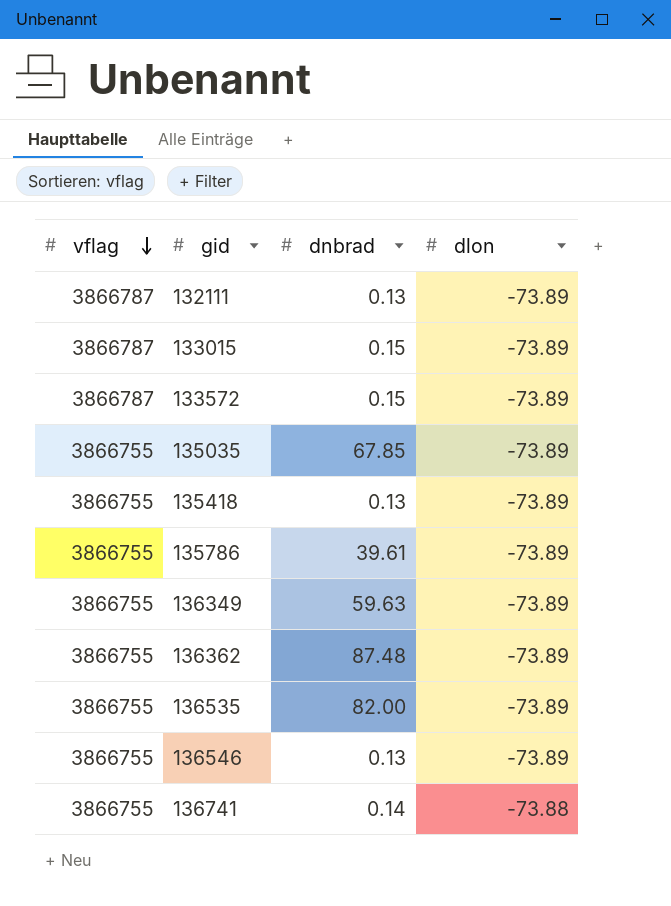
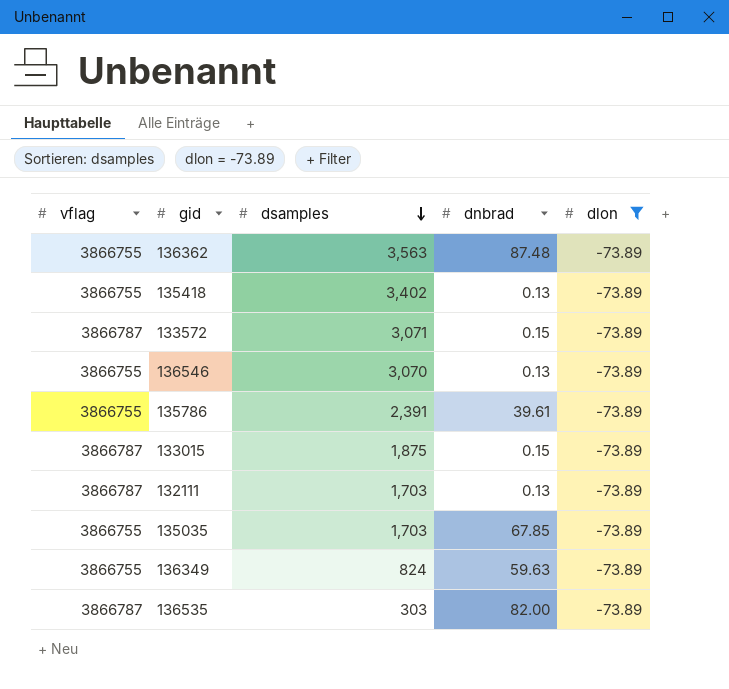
filter: none -> dlon = -73.89
row order: vflag descending -> dsamples descending
column dsamples | position: none -> 3
136535 | vflag: 3866755 -> 3866787

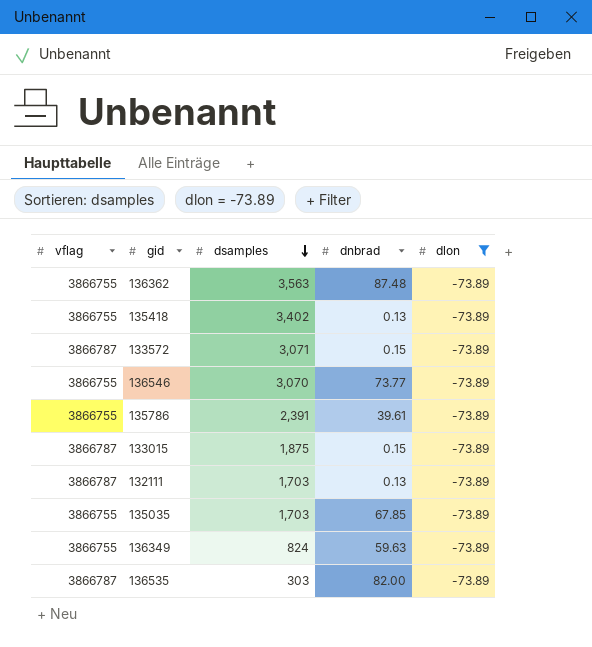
136546 | dnbrad: 0.13 -> 73.77

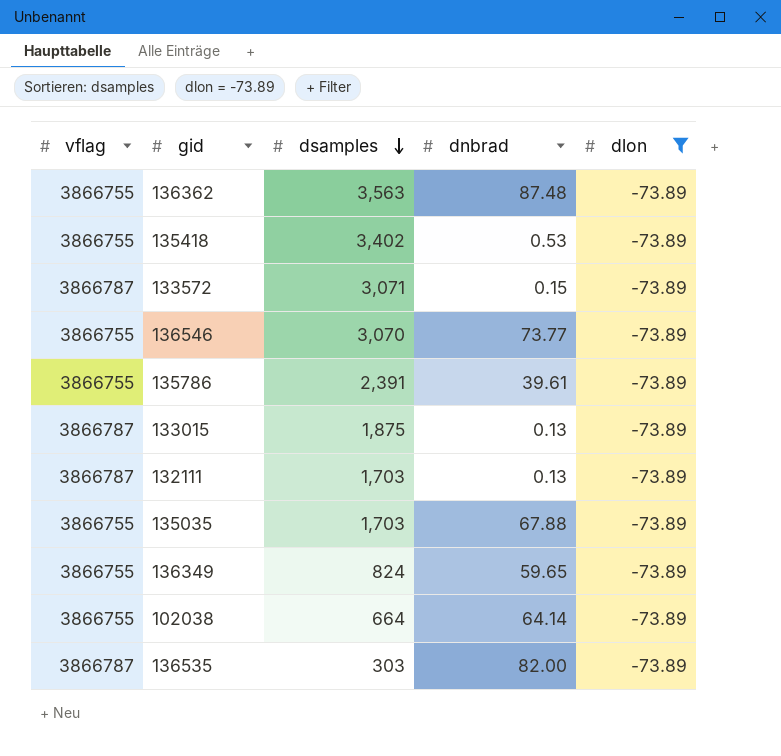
135418 | dnbrad: 0.13 -> 0.53
133015 | dnbrad: 0.15 -> 0.13
135035 | dnbrad: 67.85 -> 67.88
136349 | dnbrad: 59.63 -> 59.65
row 102038: none -> 3866755 | 664 | 64.14 | -73.89

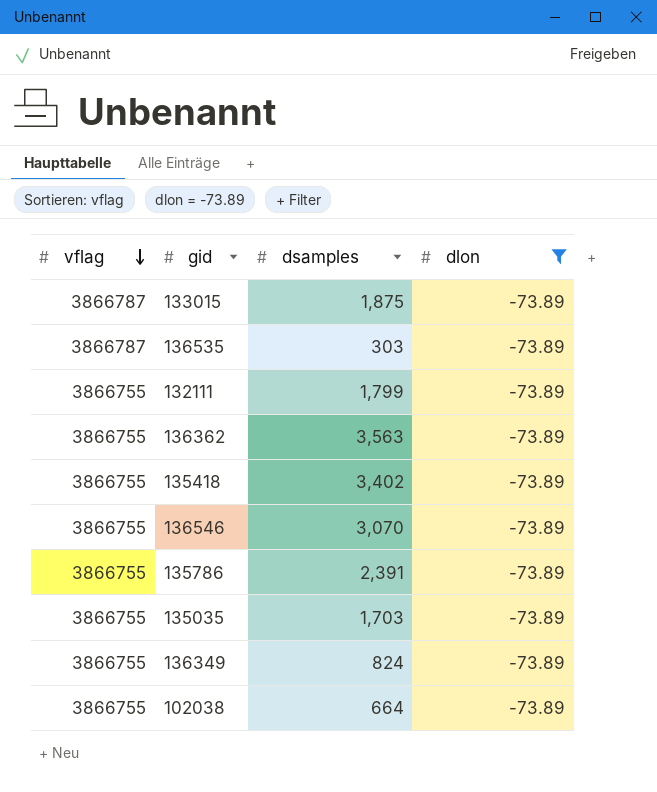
row order: dsamples descending -> vflag descending
column dnbrad | position: 4 -> none
row 133572: 3866787 | 3,071 | 0.15 | -73.89 -> none
132111 | vflag: 3866787 -> 3866755
132111 | dsamples: 1,703 -> 1,799

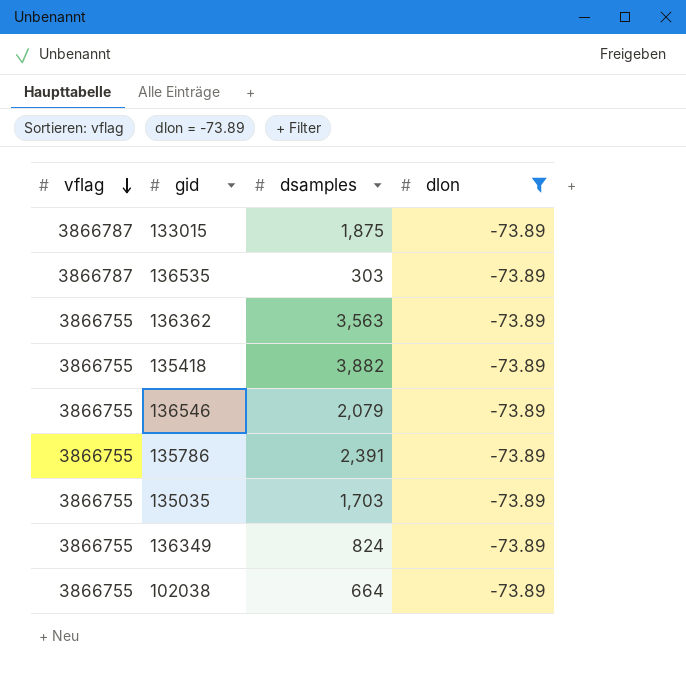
row 132111: 3866755 | 1,799 | -73.89 -> none
135418 | dsamples: 3,402 -> 3,882
136546 | dsamples: 3,070 -> 2,079

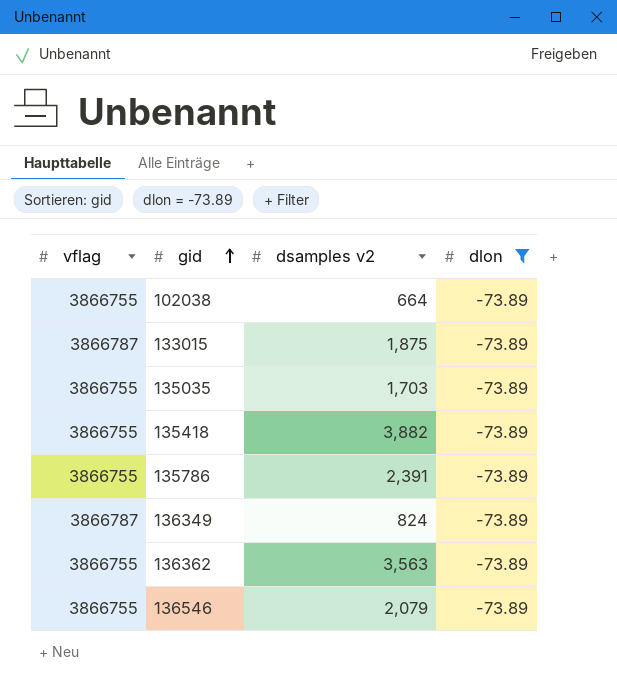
row order: vflag descending -> gid ascending
column name: dsamples -> dsamples v2
row 136535: 3866787 | 303 | -73.89 -> none
136349 | vflag: 3866755 -> 3866787

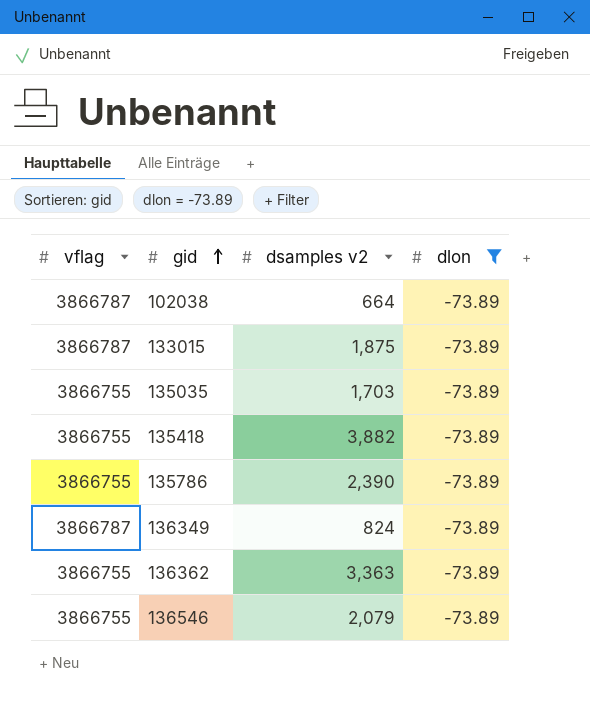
102038 | vflag: 3866755 -> 3866787
135786 | dsamples v2: 2,391 -> 2,390
136362 | dsamples v2: 3,563 -> 3,363

